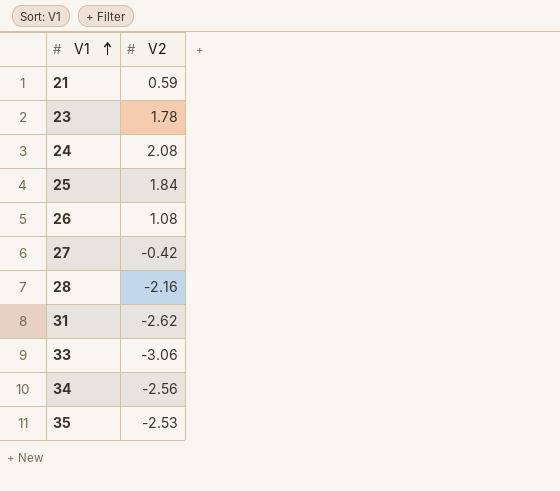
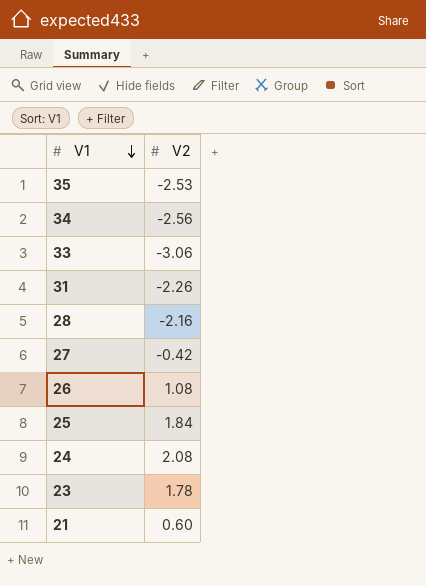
row order: V1 ascending -> V1 descending
31 | V2: -2.62 -> -2.26
21 | V2: 0.59 -> 0.60

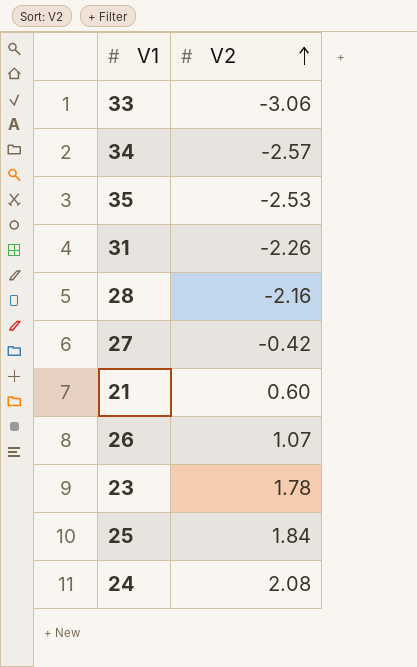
row order: V1 descending -> V2 ascending
34 | V2: -2.56 -> -2.57
26 | V2: 1.08 -> 1.07

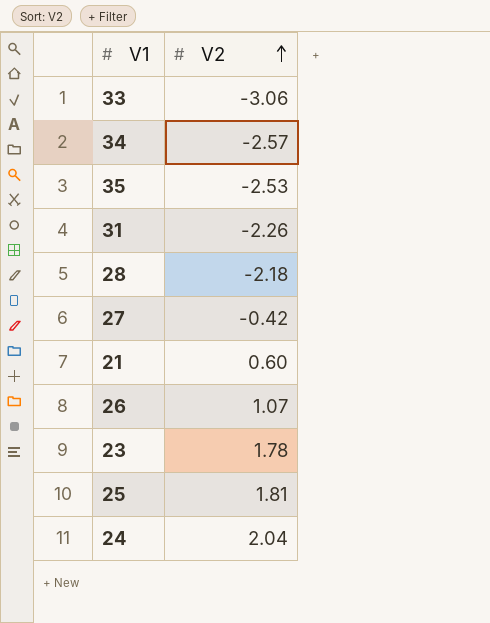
28 | V2: -2.16 -> -2.18
25 | V2: 1.84 -> 1.81
24 | V2: 2.08 -> 2.04

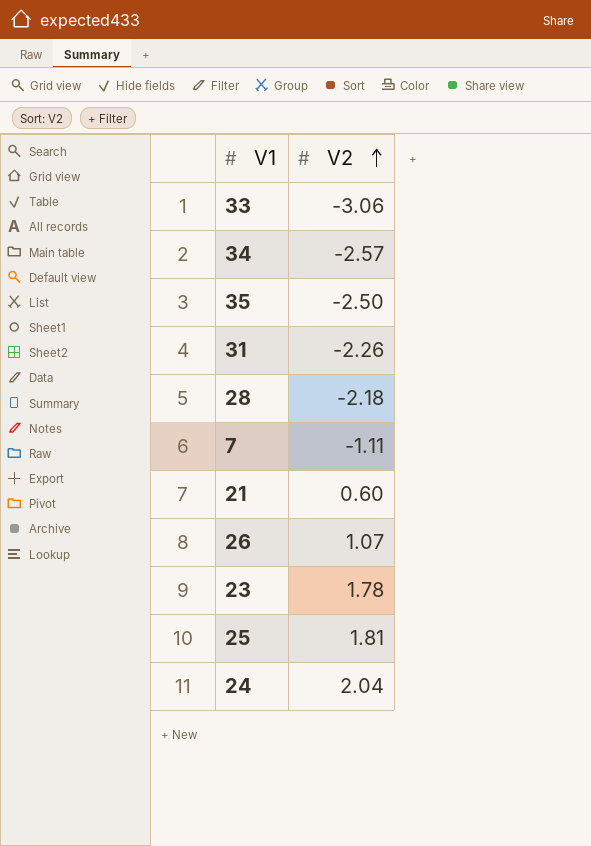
row 27: -0.42 -> none
35 | V2: -2.53 -> -2.50
row 7: none -> -1.11

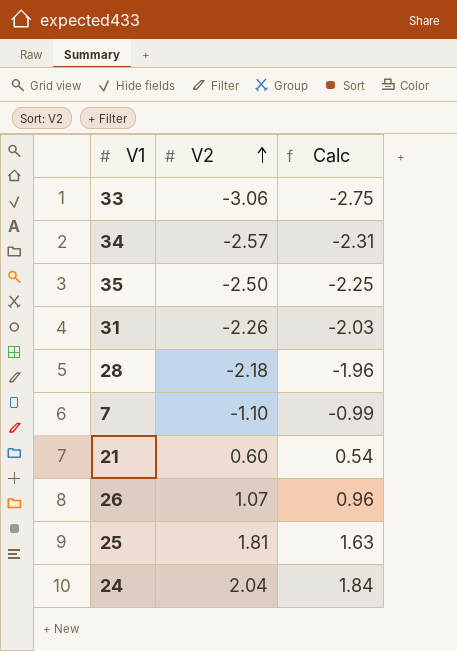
column Calc | formula: none -> [V2] * 0.9
row 23: 1.78 -> none
7 | V2: -1.11 -> -1.10

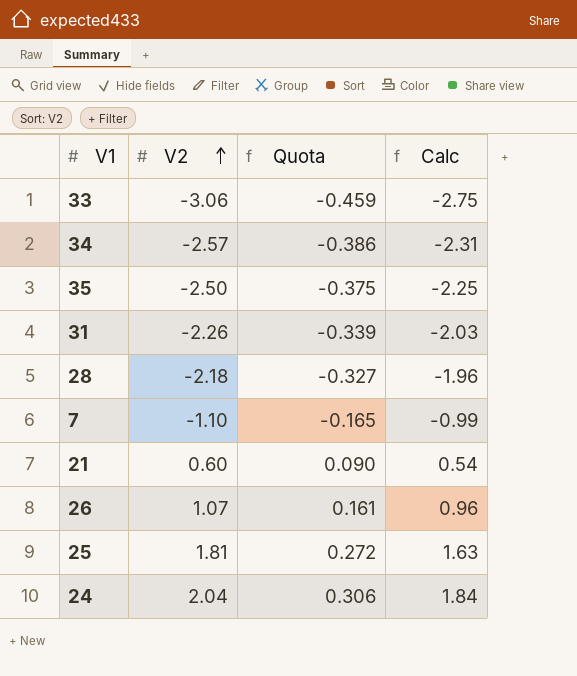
column Quota | formula: none -> [V2] * 0.15

